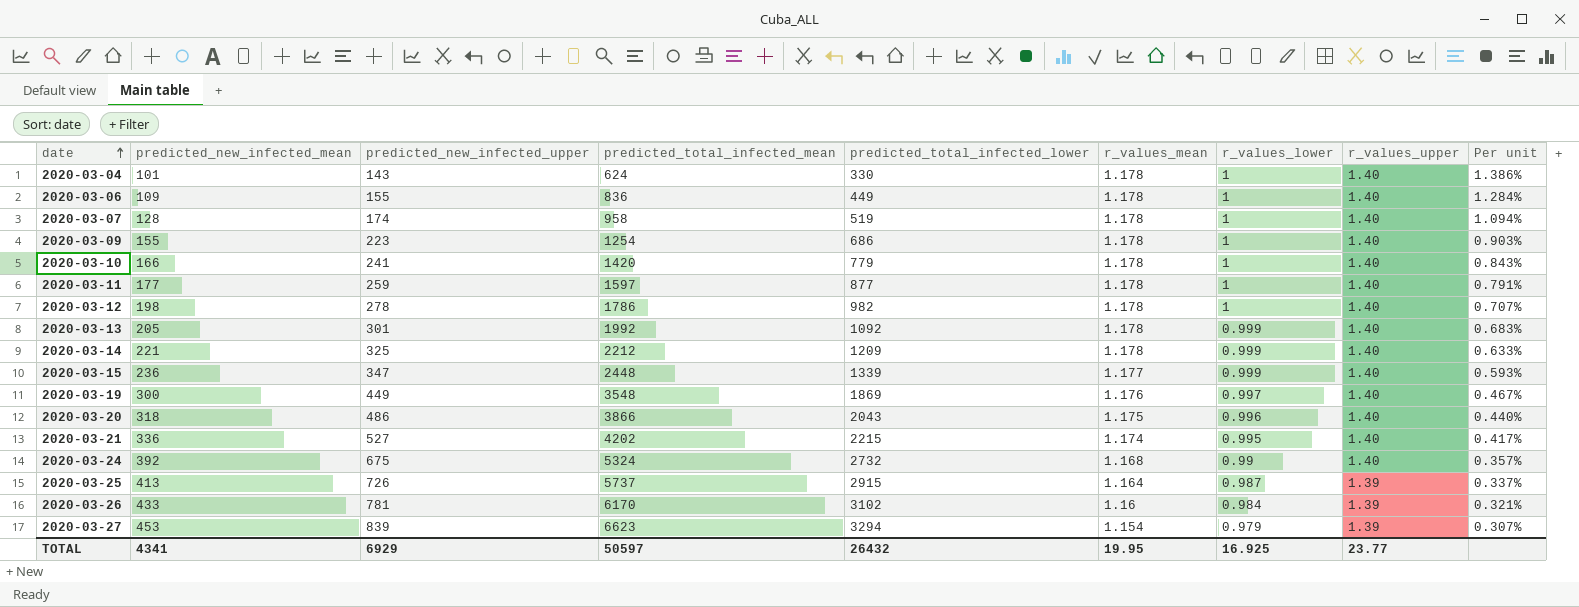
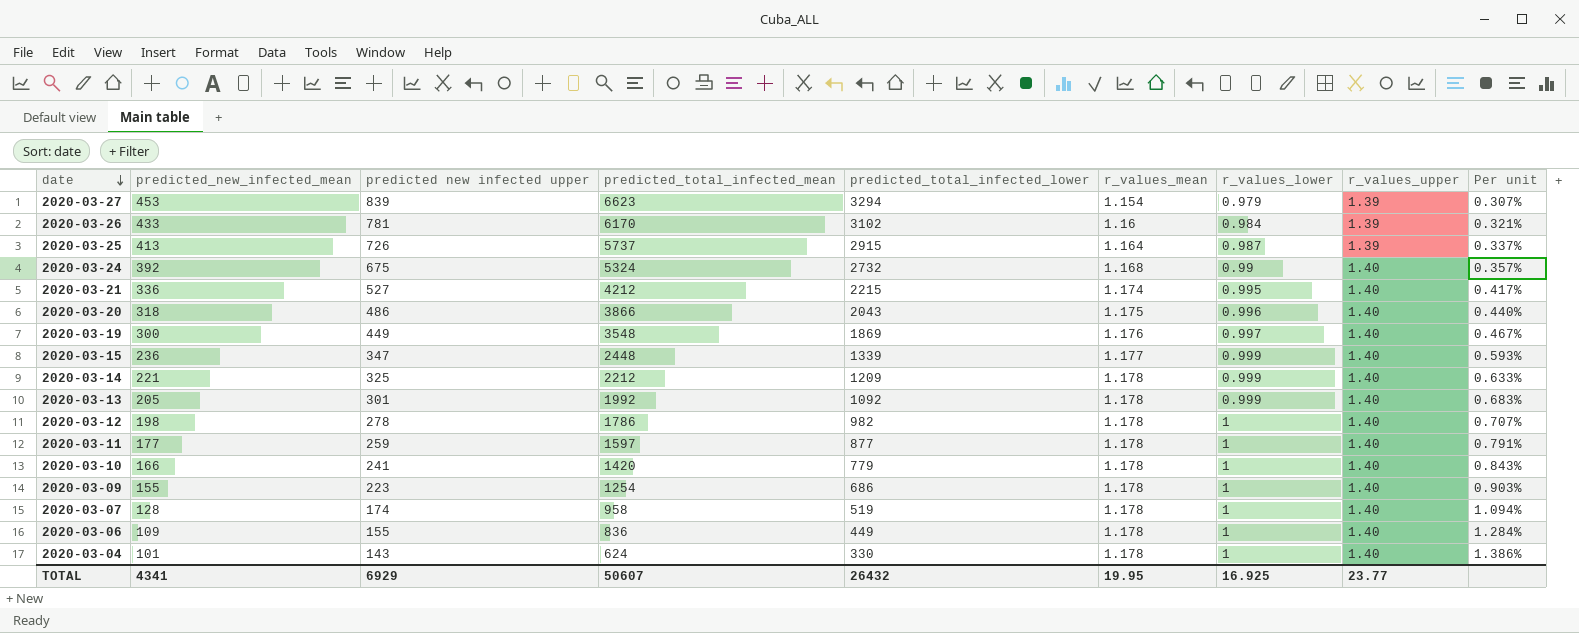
row order: date ascending -> date descending
column name: predicted_new_infected_upper -> predicted new infected upper
2020-03-21 | predicted_total_infected_mean: 4202 -> 4212
TOTAL | predicted_total_infected_mean: 50597 -> 50607

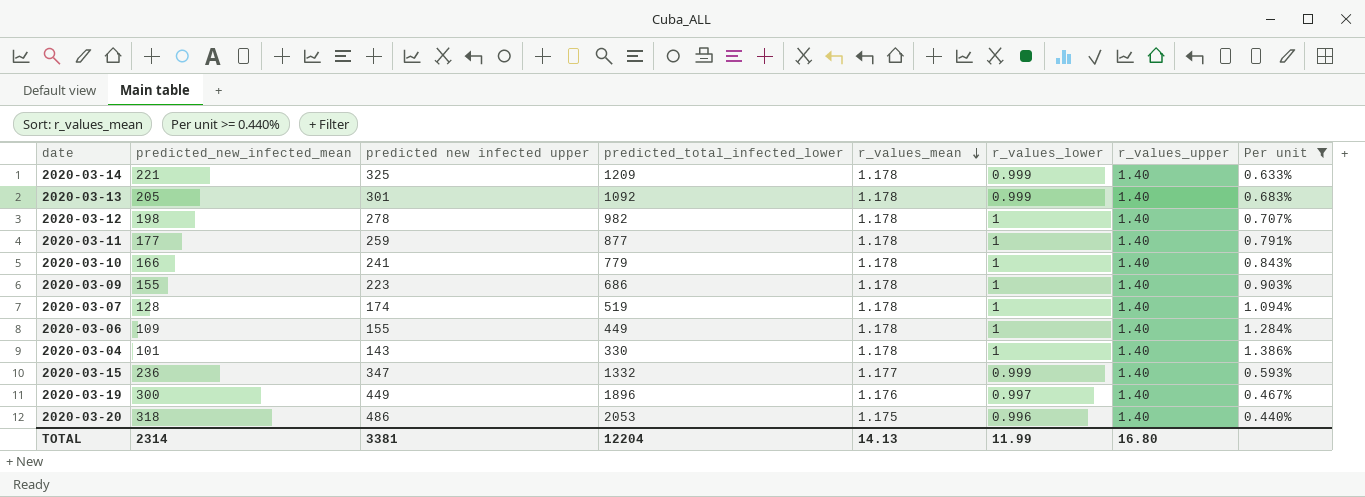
filter: none -> Per unit >= 0.440%
row order: date descending -> r_values_mean descending
column predicted_total_infected_mean | position: 4 -> none
2020-03-15 | predicted_total_infected_lower: 1339 -> 1332
2020-03-19 | predicted_total_infected_lower: 1869 -> 1896
2020-03-20 | predicted_total_infected_lower: 2043 -> 2053
TOTAL | predicted_new_infected_mean: 4341 -> 2314
TOTAL | predicted new infected upper: 6929 -> 3381
TOTAL | predicted_total_infected_lower: 26432 -> 12204
TOTAL | r_values_mean: 19.95 -> 14.13
TOTAL | r_values_lower: 16.925 -> 11.99
TOTAL | r_values_upper: 23.77 -> 16.80

